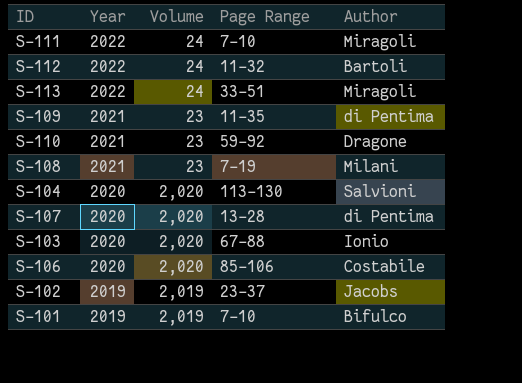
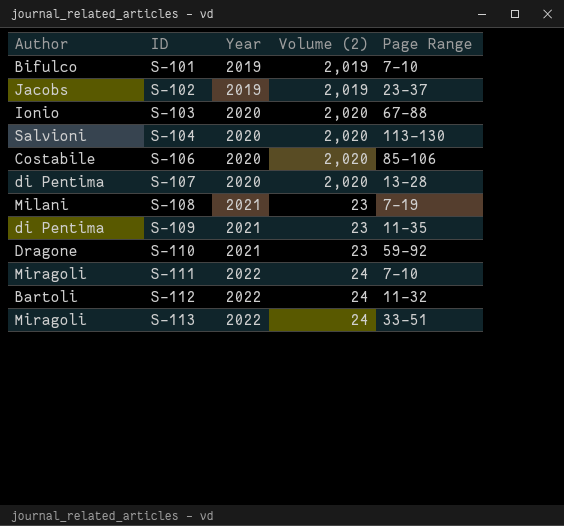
row order: Year descending -> ID ascending
column Author | position: 5 -> 1
column name: Volume -> Volume (2)

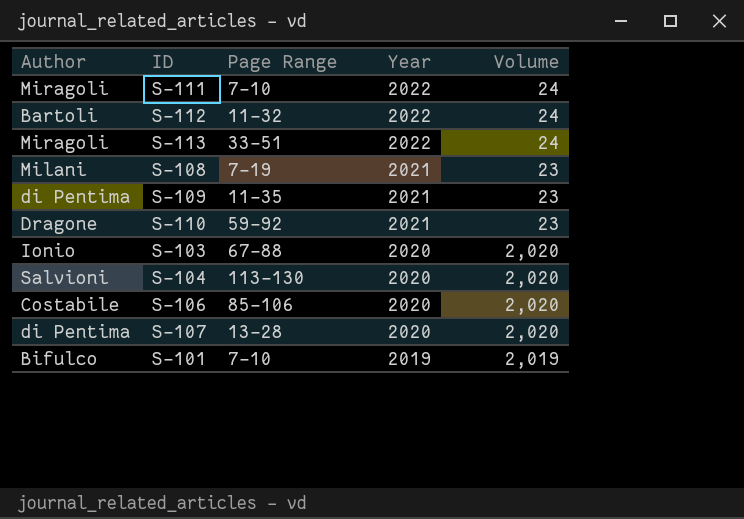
row order: ID ascending -> Year descending
column Page Range | position: 5 -> 3
column name: Volume (2) -> Volume
row S-102: Jacobs | 2019 | 2,019 | 23-37 -> none

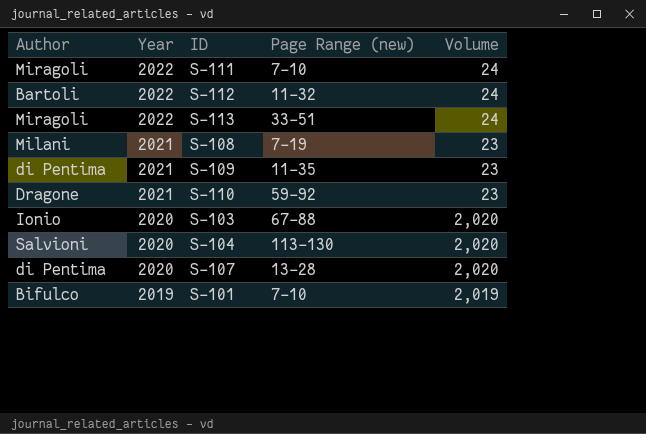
column Year | position: 4 -> 2
column name: Page Range -> Page Range (new)
row S-106: Costabile | 85-106 | 2020 | 2,020 -> none

